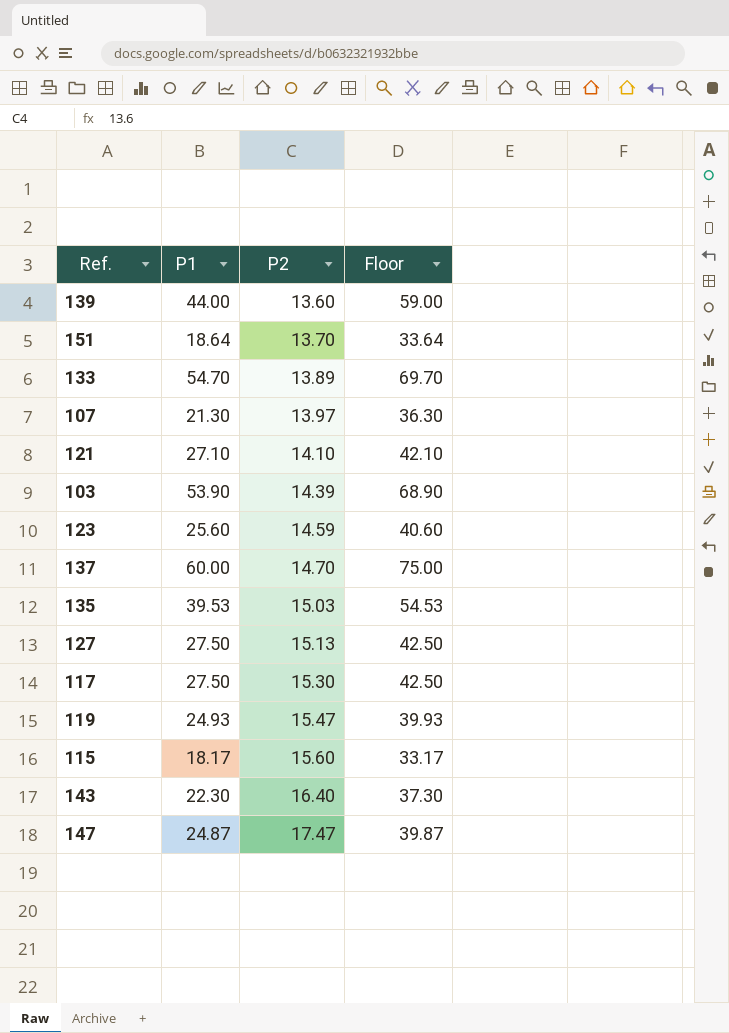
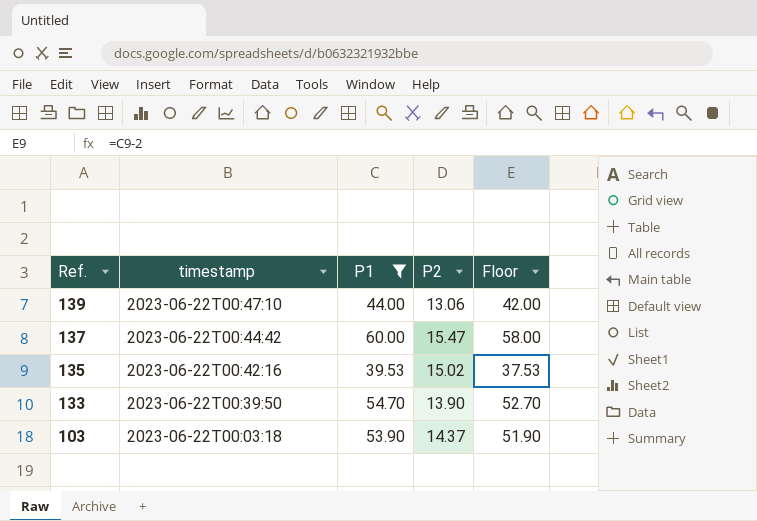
filter: none -> P1 >= 39.53
row order: P2 ascending -> Ref. descending
column timestamp | position: none -> 2
column Floor | formula: [P1] + 15 -> [P1] - 2
139 | P2: 13.60 -> 13.06
137 | P2: 14.70 -> 15.47
135 | P2: 15.03 -> 15.02
133 | P2: 13.89 -> 13.90
103 | P2: 14.39 -> 14.37

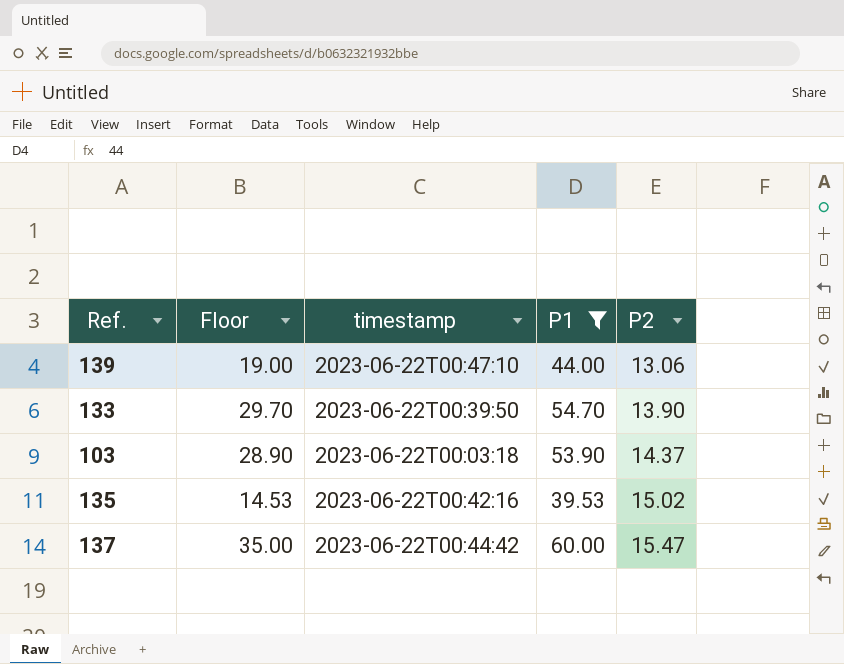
row order: Ref. descending -> P2 ascending
column Floor | formula: [P1] - 2 -> [P1] - 25
column Floor | position: 5 -> 2

